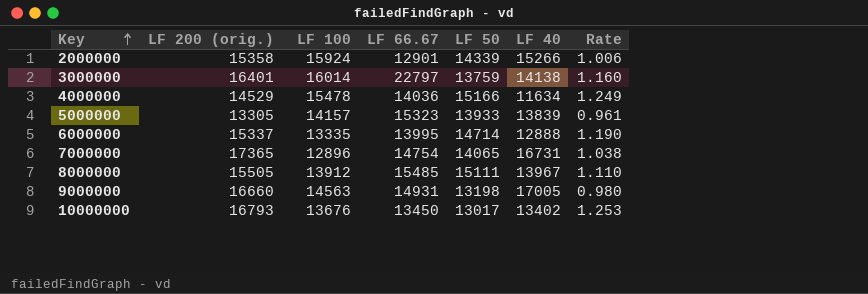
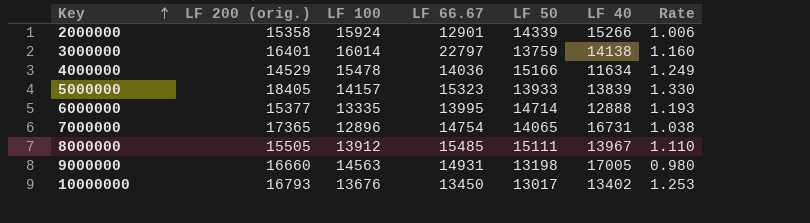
5000000 | LF 200 (orig.): 13305 -> 18405
5000000 | Rate: 0.961 -> 1.330
6000000 | LF 200 (orig.): 15337 -> 15377
6000000 | Rate: 1.190 -> 1.193

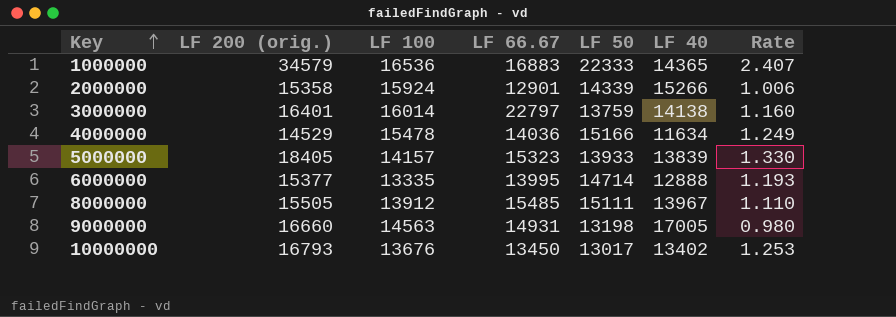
row 7000000: 17365 | 12896 | 14754 | 14065 | 16731 | 1.038 -> none
row 1000000: none -> 34579 | 16536 | 16883 | 22333 | 14365 | 2.407

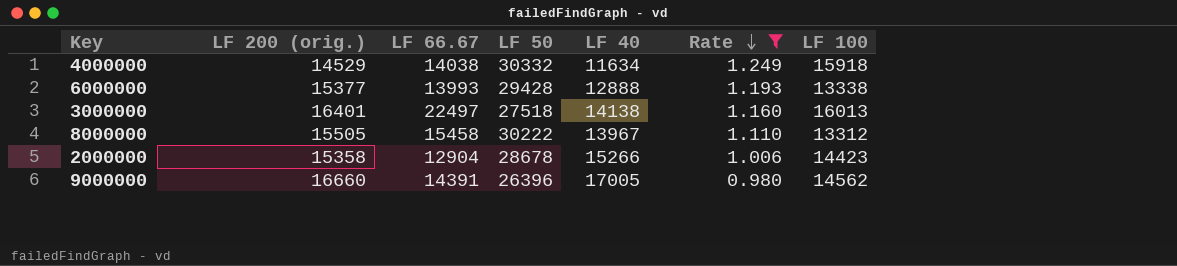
filter: none -> Rate <= 1.249
row order: Key ascending -> Rate descending
column LF 100 | position: 3 -> 7
4000000 | LF 66.67: 14036 -> 14038
4000000 | LF 50: 15166 -> 30332
4000000 | LF 100: 15478 -> 15918
6000000 | LF 66.67: 13995 -> 13993
6000000 | LF 50: 14714 -> 29428
6000000 | LF 100: 13335 -> 13338
3000000 | LF 66.67: 22797 -> 22497
3000000 | LF 50: 13759 -> 27518
3000000 | LF 100: 16014 -> 16013
8000000 | LF 66.67: 15485 -> 15458
8000000 | LF 50: 15111 -> 30222
8000000 | LF 100: 13912 -> 13312
2000000 | LF 66.67: 12901 -> 12904
2000000 | LF 50: 14339 -> 28678
2000000 | LF 100: 15924 -> 14423
9000000 | LF 66.67: 14931 -> 14391
9000000 | LF 50: 13198 -> 26396
9000000 | LF 100: 14563 -> 14562

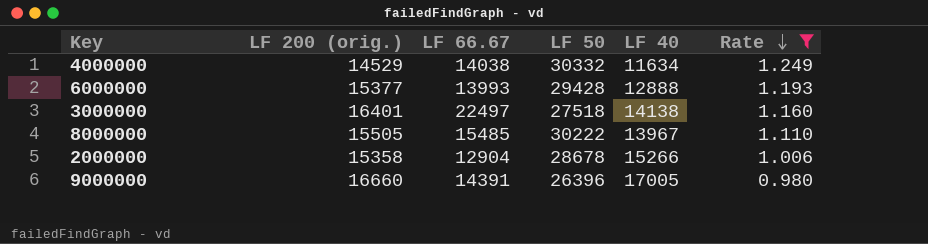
column LF 100 | position: 7 -> none
8000000 | LF 66.67: 15458 -> 15485

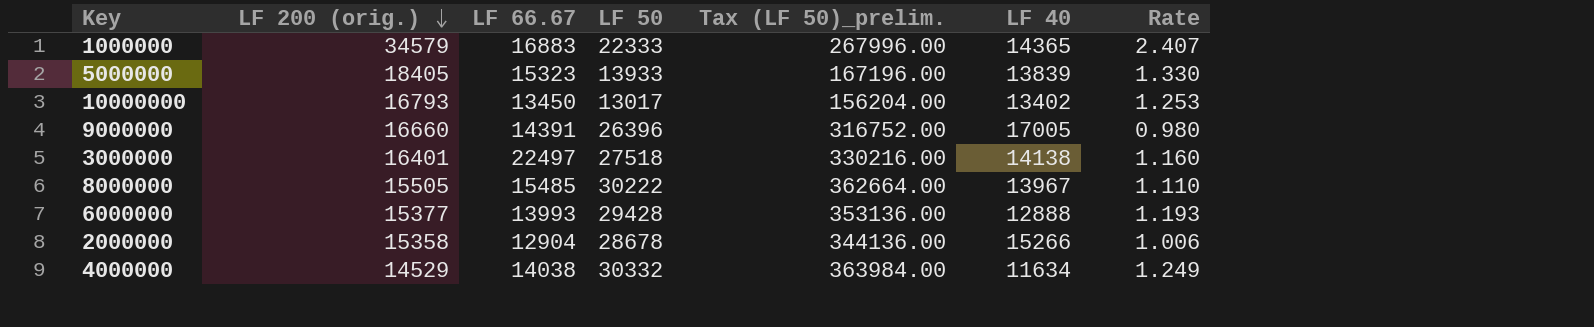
filter: Rate <= 1.249 -> none
row order: Rate descending -> LF 200 (orig.) descending
column Tax (LF 50)_prelim. | formula: none -> [LF 50] * 12

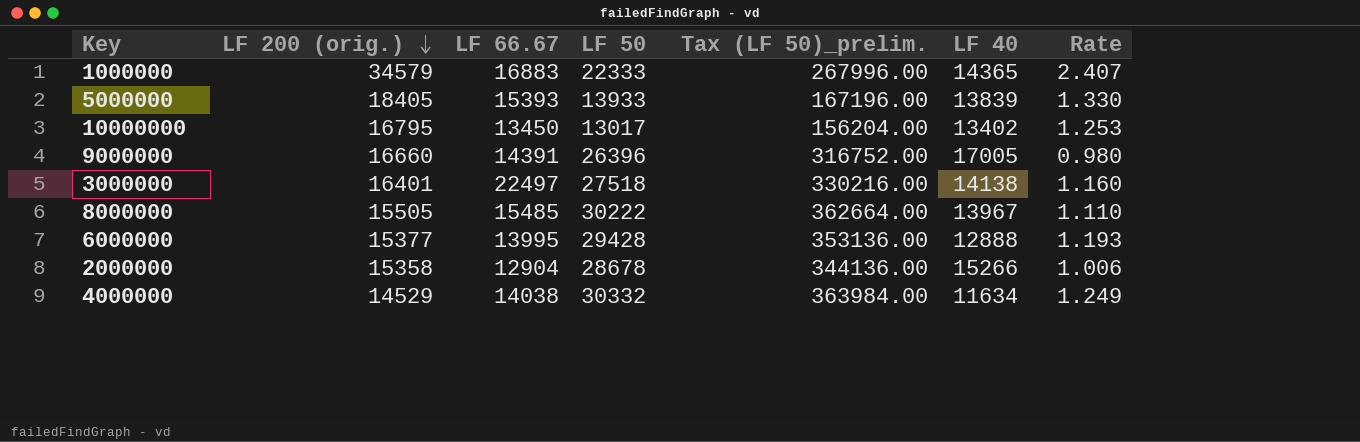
5000000 | LF 66.67: 15323 -> 15393
10000000 | LF 200 (orig.): 16793 -> 16795
6000000 | LF 66.67: 13993 -> 13995

